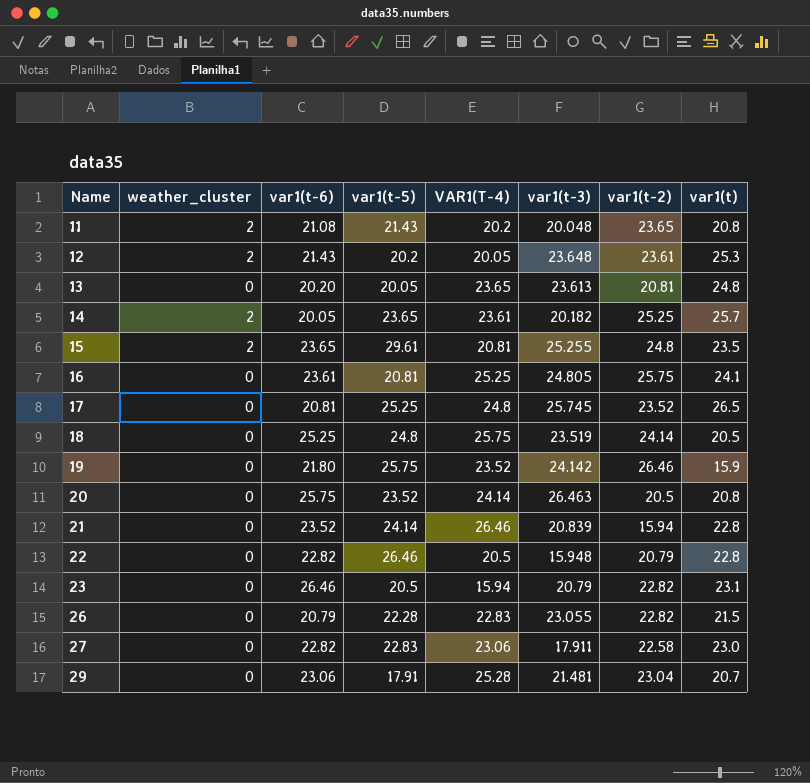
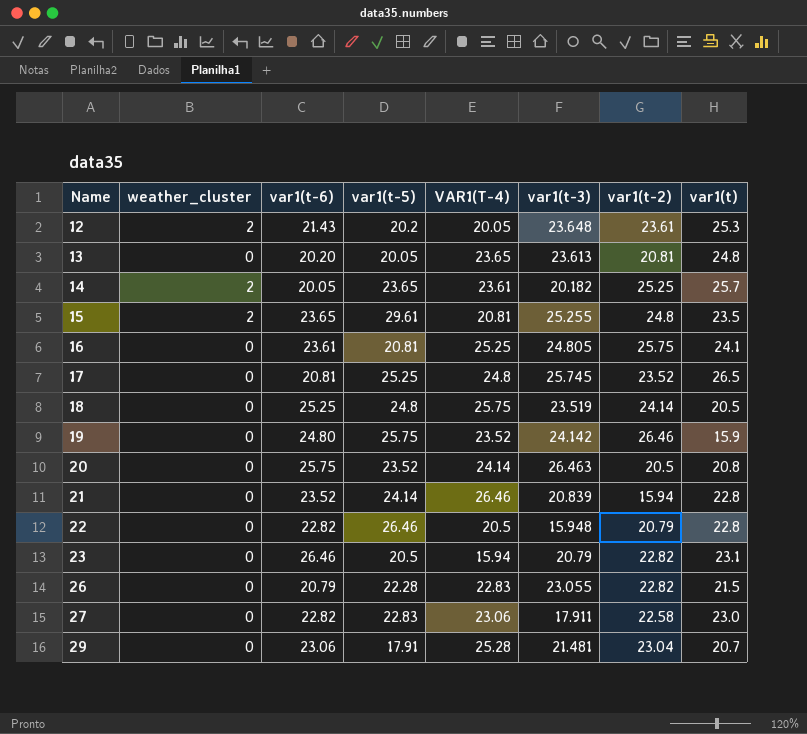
row 11: 2 | 21.08 | 21.43 | 20.2 | 20.048 | 23.65 | 20.8 -> none
19 | var1(t-6): 21.80 -> 24.80

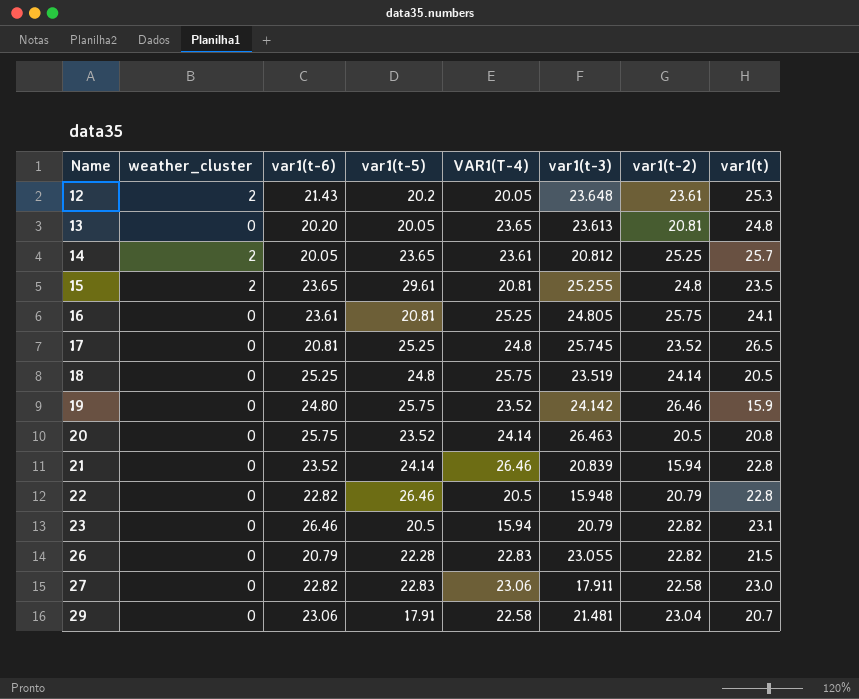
14 | var1(t-3): 20.182 -> 20.812
29 | VAR1(T-4): 25.28 -> 22.58

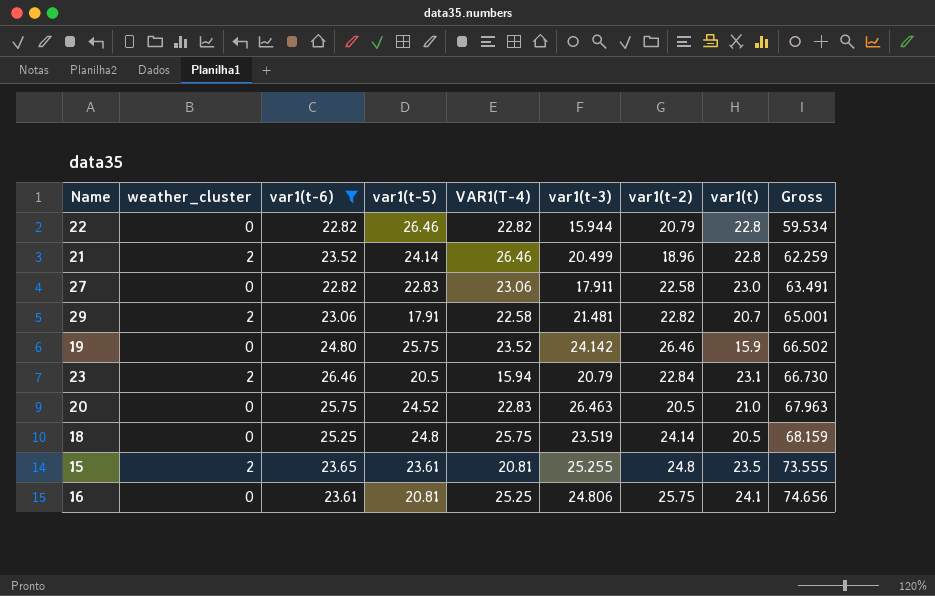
filter: none -> var1(t-6) >= 22.82
row order: Name ascending -> Gross ascending
column Gross | formula: none -> [var1(t-3)] + [var1(t-2)] + [var1(t)]
22 | VAR1(T-4): 20.5 -> 22.82
22 | var1(t-3): 15.948 -> 15.944
21 | weather_cluster: 0 -> 2
21 | var1(t-3): 20.839 -> 20.499
21 | var1(t-2): 15.94 -> 18.96
29 | weather_cluster: 0 -> 2
29 | var1(t-2): 23.04 -> 22.82
23 | weather_cluster: 0 -> 2
23 | var1(t-2): 22.82 -> 22.84
20 | var1(t-5): 23.52 -> 24.52
20 | VAR1(T-4): 24.14 -> 22.83
20 | var1(t): 20.8 -> 21.0
15 | var1(t-5): 29.61 -> 23.61
16 | var1(t-3): 24.805 -> 24.806

